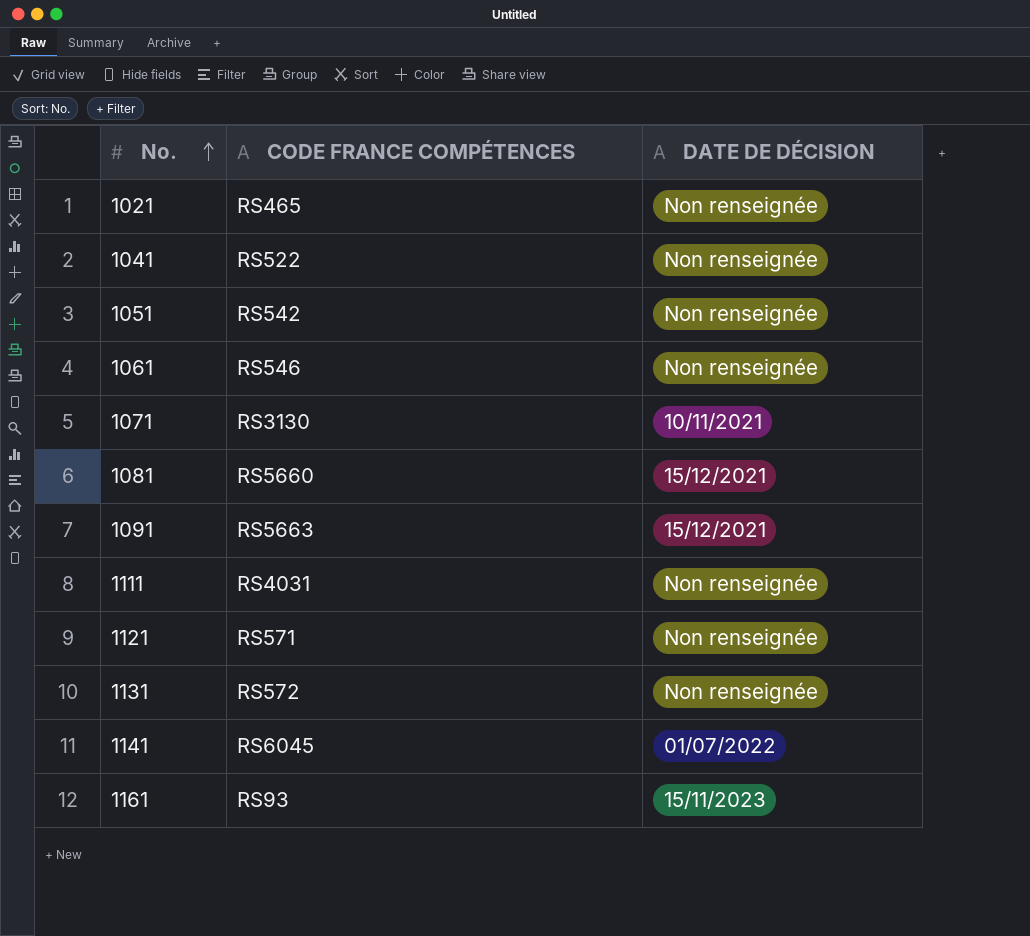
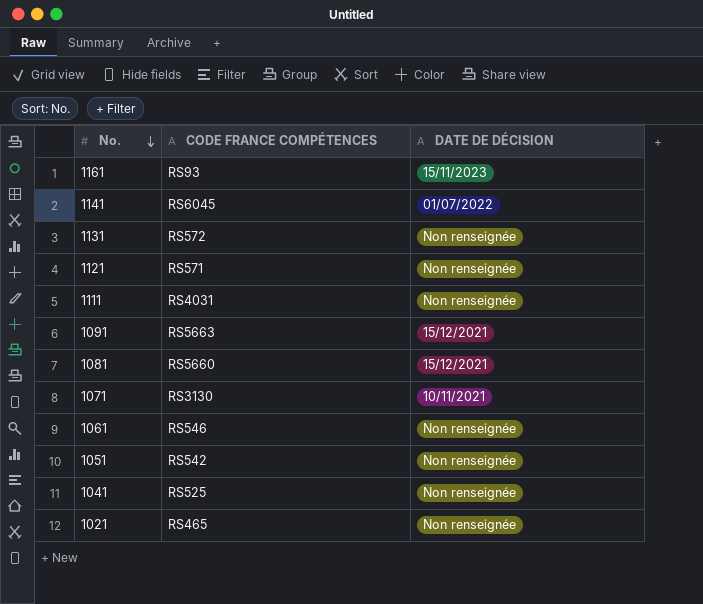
row order: No. ascending -> No. descending
1041 | CODE FRANCE COMPÉTENCES: RS522 -> RS525

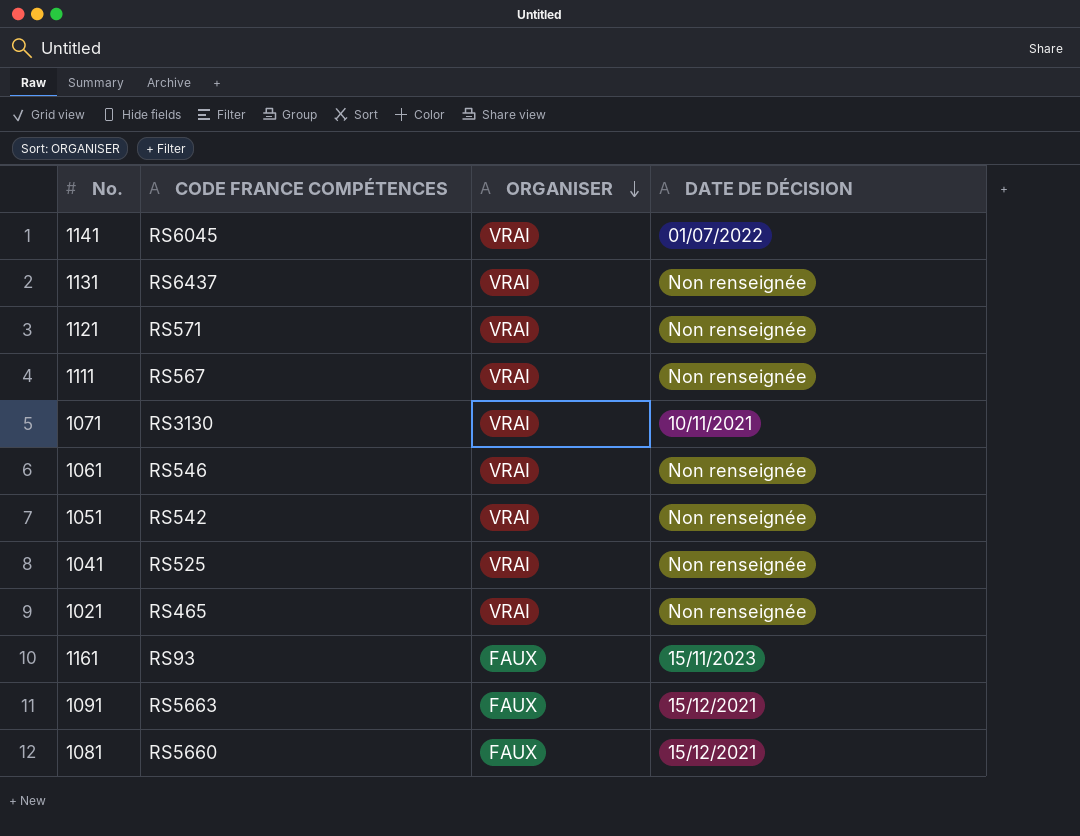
row order: No. descending -> ORGANISER descending
column ORGANISER | position: none -> 3
1131 | CODE FRANCE COMPÉTENCES: RS572 -> RS6437
1111 | CODE FRANCE COMPÉTENCES: RS4031 -> RS567

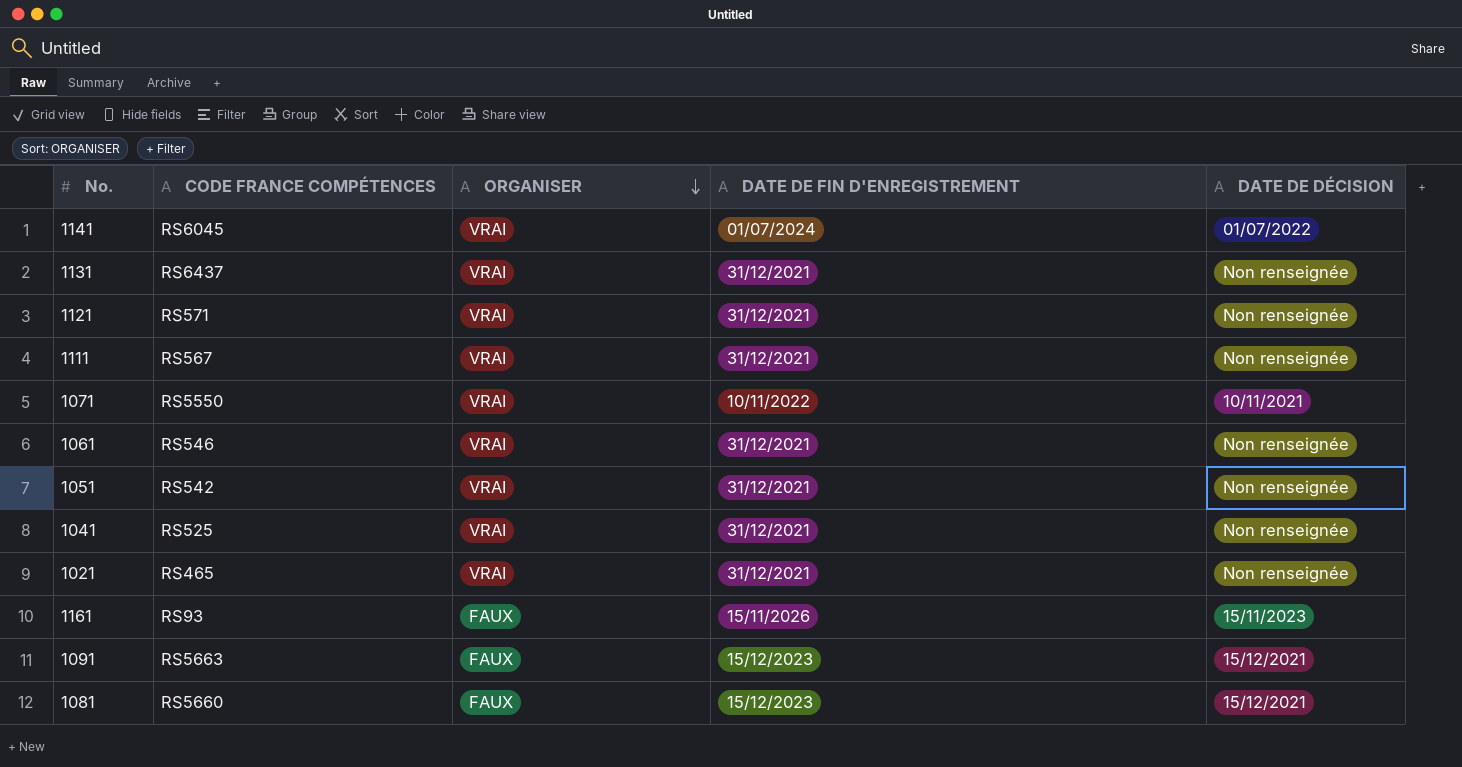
column DATE DE FIN D'ENREGISTREMENT | position: none -> 4
1071 | CODE FRANCE COMPÉTENCES: RS3130 -> RS5550

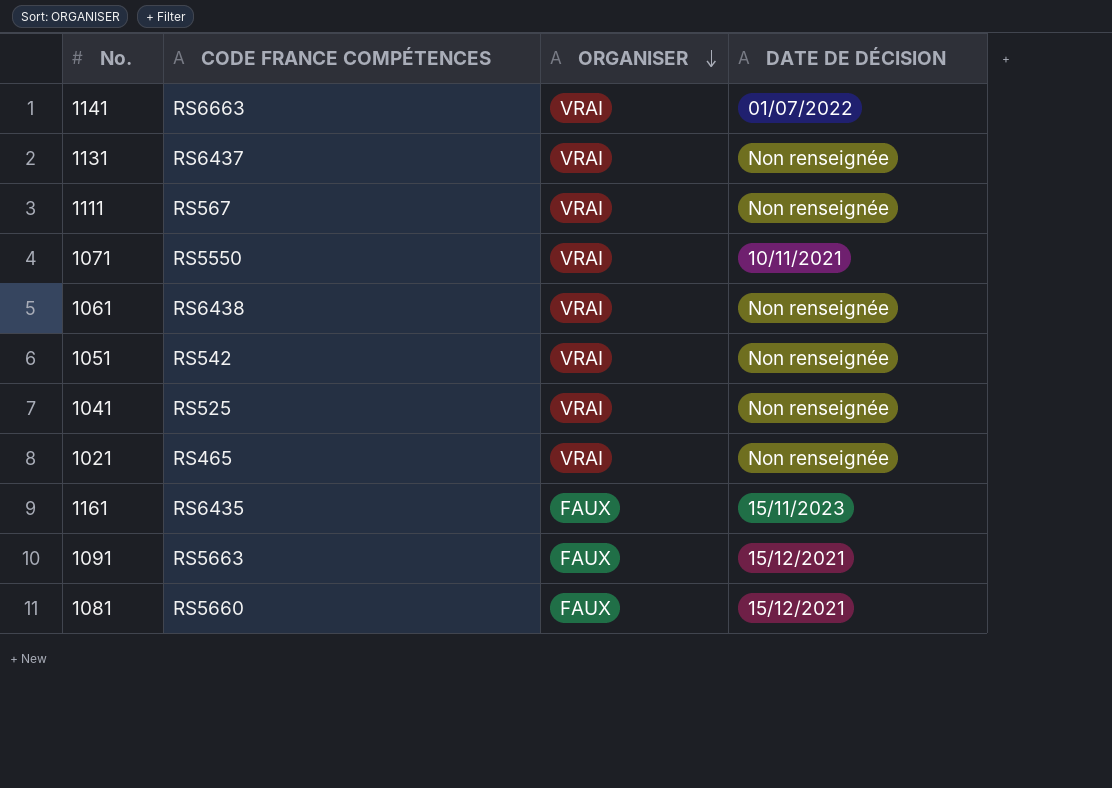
column DATE DE FIN D'ENREGISTREMENT | position: 4 -> none
row 1121: RS571 | VRAI | 31/12/2021 | Non renseignée -> none
1141 | CODE FRANCE COMPÉTENCES: RS6045 -> RS6663
1061 | CODE FRANCE COMPÉTENCES: RS546 -> RS6438
1161 | CODE FRANCE COMPÉTENCES: RS93 -> RS6435

